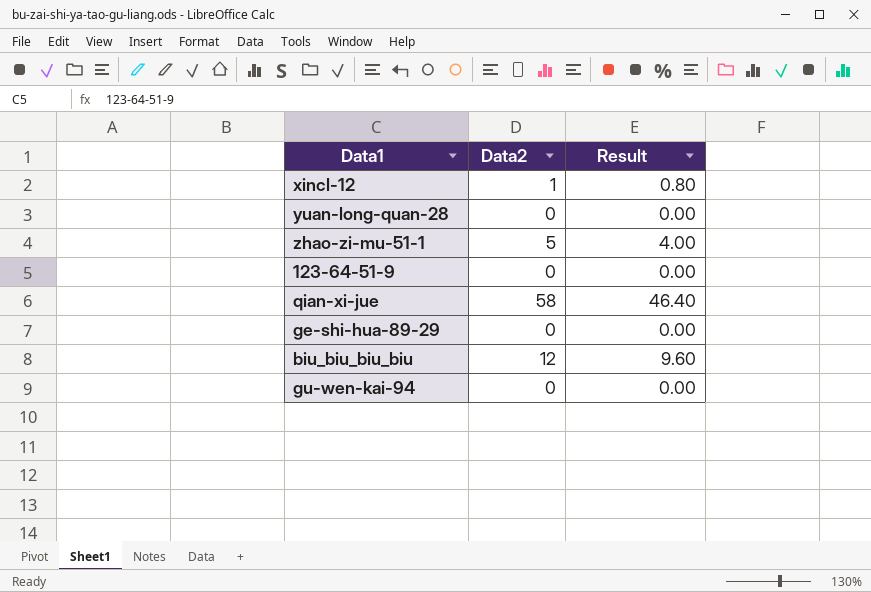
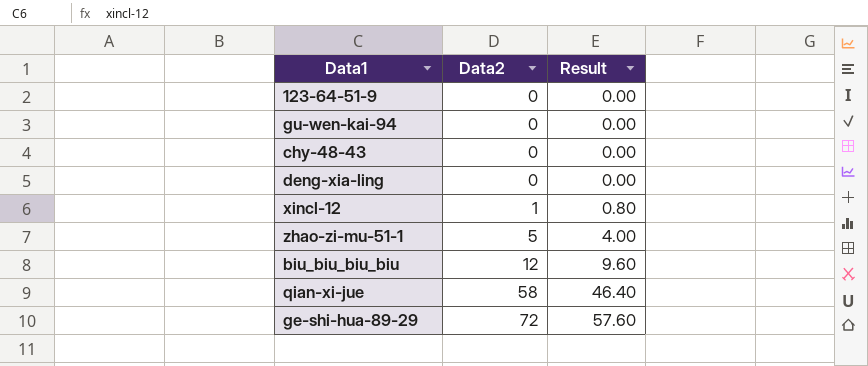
row order: none -> Data2 ascending
row yuan-long-quan-28: 0 | 0.00 -> none
row chy-48-43: none -> 0 | 0.00
row deng-xia-ling: none -> 0 | 0.00
ge-shi-hua-89-29 | Data2: 0 -> 72
ge-shi-hua-89-29 | Result: 0.00 -> 57.60

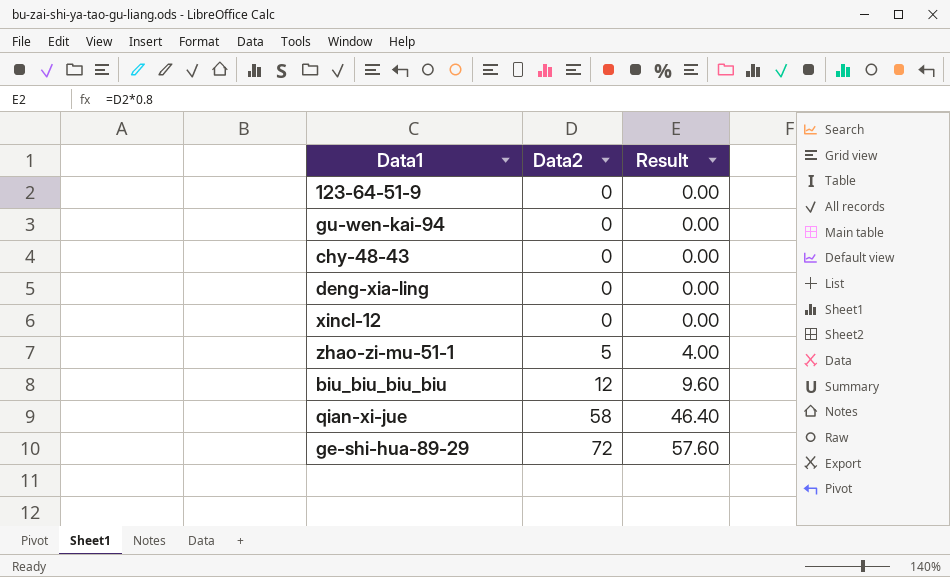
xincl-12 | Data2: 1 -> 0
xincl-12 | Result: 0.80 -> 0.00

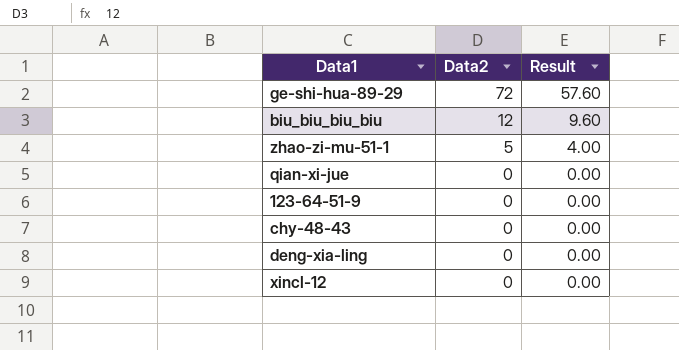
row order: Data2 ascending -> Data2 descending
row gu-wen-kai-94: 0 | 0.00 -> none
qian-xi-jue | Data2: 58 -> 0
qian-xi-jue | Result: 46.40 -> 0.00

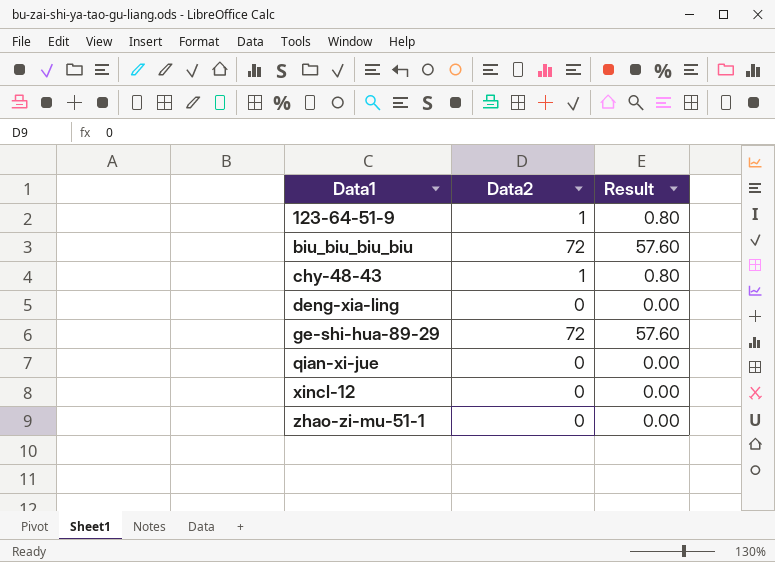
row order: Data2 descending -> Data1 ascending
123-64-51-9 | Data2: 0 -> 1
123-64-51-9 | Result: 0.00 -> 0.80
biu_biu_biu_biu | Data2: 12 -> 72
biu_biu_biu_biu | Result: 9.60 -> 57.60
chy-48-43 | Data2: 0 -> 1
chy-48-43 | Result: 0.00 -> 0.80
zhao-zi-mu-51-1 | Data2: 5 -> 0
zhao-zi-mu-51-1 | Result: 4.00 -> 0.00

